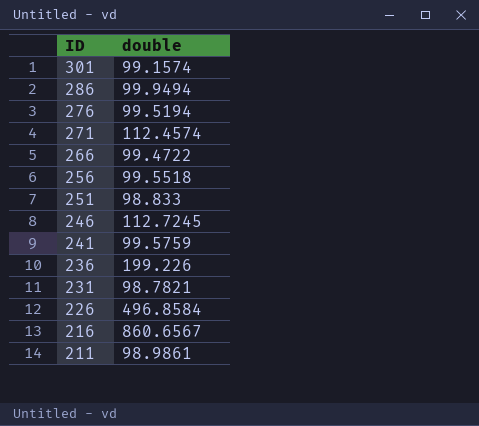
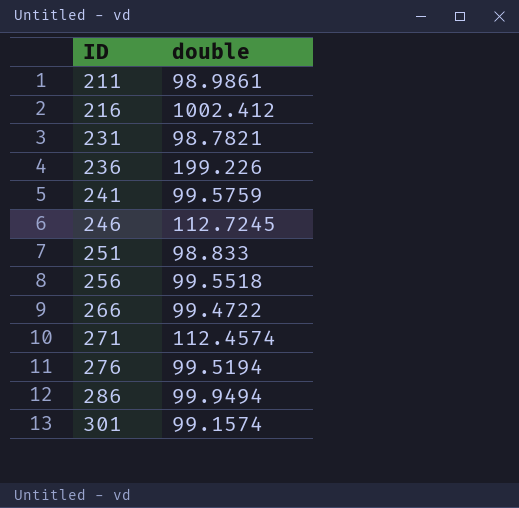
row order: ID descending -> ID ascending
row 226: 496.8584 -> none
216 | double: 860.6567 -> 1002.412

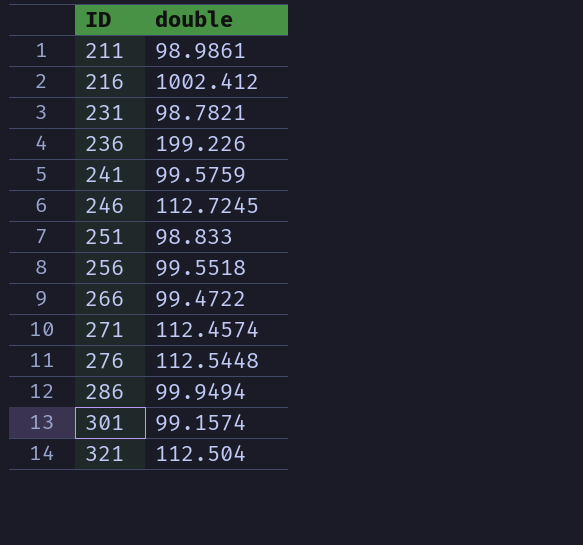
276 | double: 99.5194 -> 112.5448
row 321: none -> 112.504

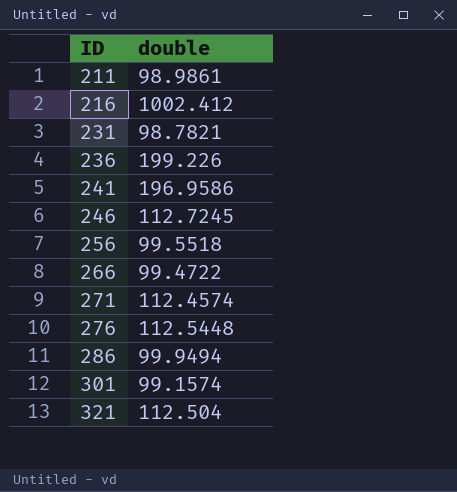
row 251: 98.833 -> none
241 | double: 99.5759 -> 196.9586

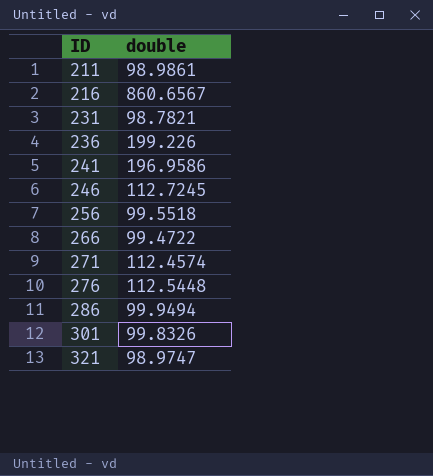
216 | double: 1002.412 -> 860.6567
301 | double: 99.1574 -> 99.8326
321 | double: 112.504 -> 98.9747

